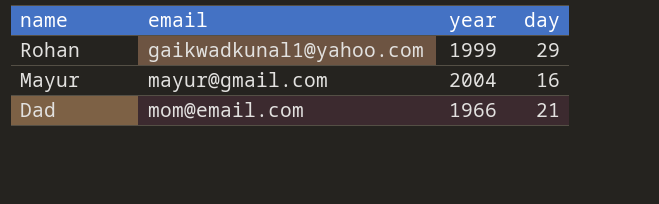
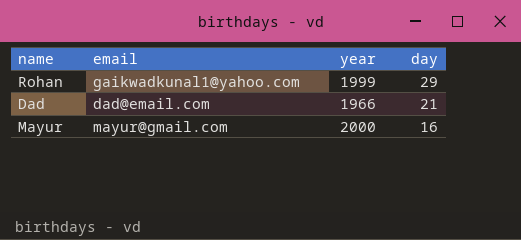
row order: name descending -> day descending
Dad | email: mom@email.com -> dad@email.com
Mayur | year: 2004 -> 2000

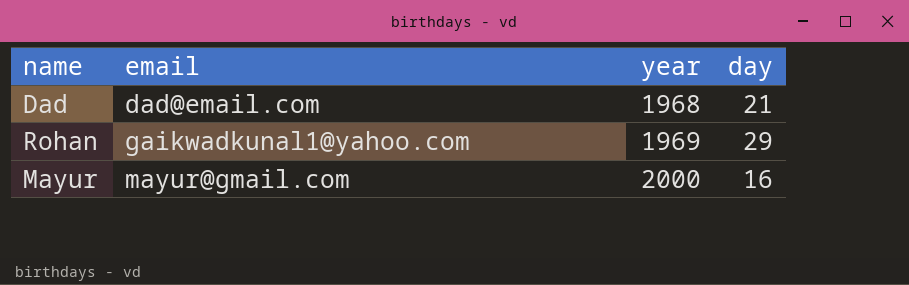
row order: day descending -> email ascending
Dad | year: 1966 -> 1968
Rohan | year: 1999 -> 1969

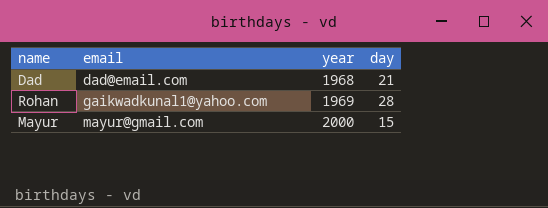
Rohan | day: 29 -> 28
Mayur | day: 16 -> 15

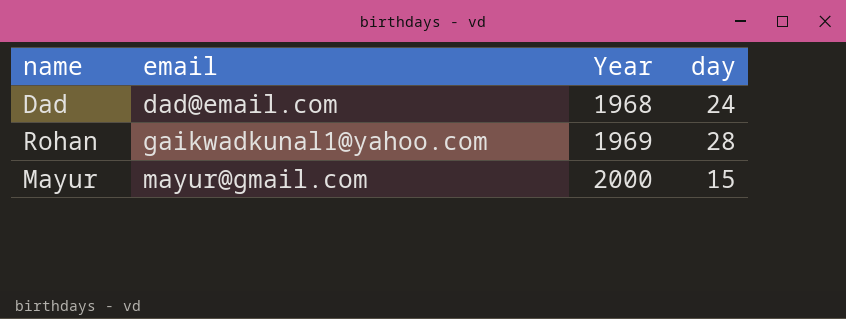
column name: year -> Year
Dad | day: 21 -> 24

